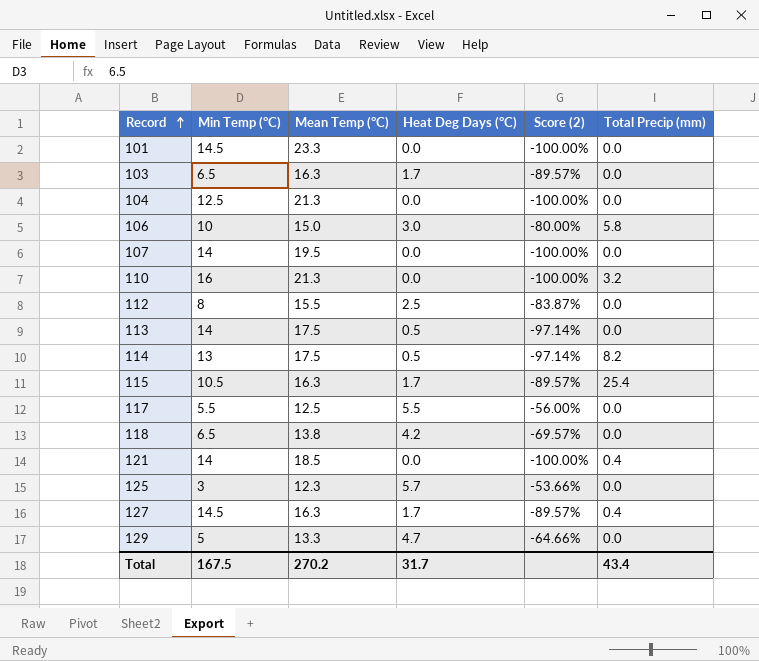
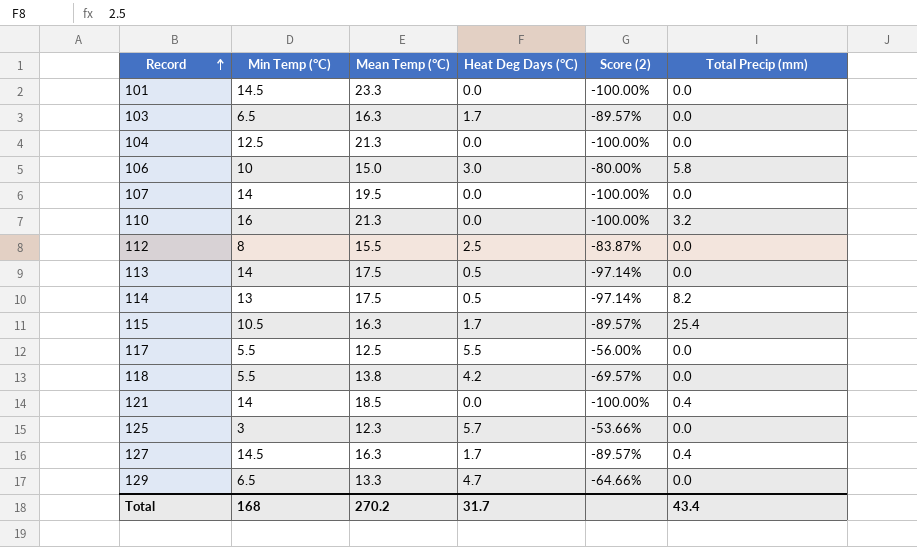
118 | Min Temp (°C): 6.5 -> 5.5
129 | Min Temp (°C): 5 -> 6.5
Total | Min Temp (°C): 167.5 -> 168

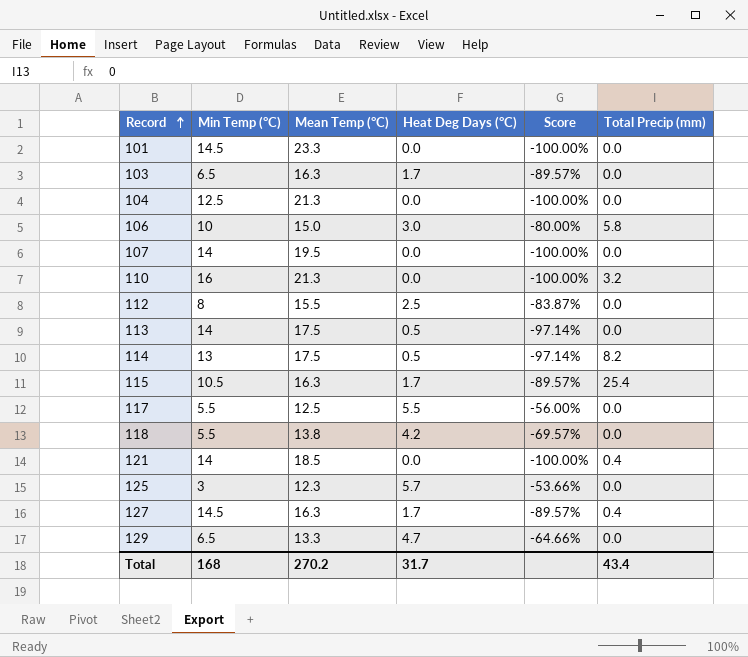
column name: Score (2) -> Score

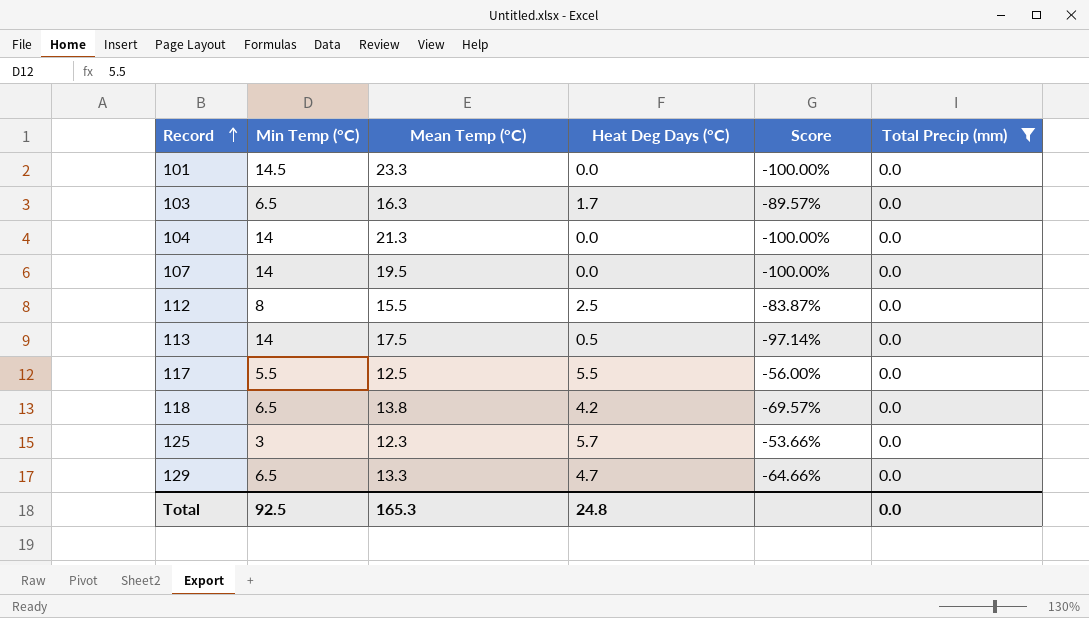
filter: none -> Total Precip (mm) = 0.0
104 | Min Temp (°C): 12.5 -> 14
118 | Min Temp (°C): 5.5 -> 6.5
Total | Min Temp (°C): 168 -> 92.5
Total | Mean Temp (°C): 270.2 -> 165.3
Total | Heat Deg Days (°C): 31.7 -> 24.8
Total | Total Precip (mm): 43.4 -> 0.0

